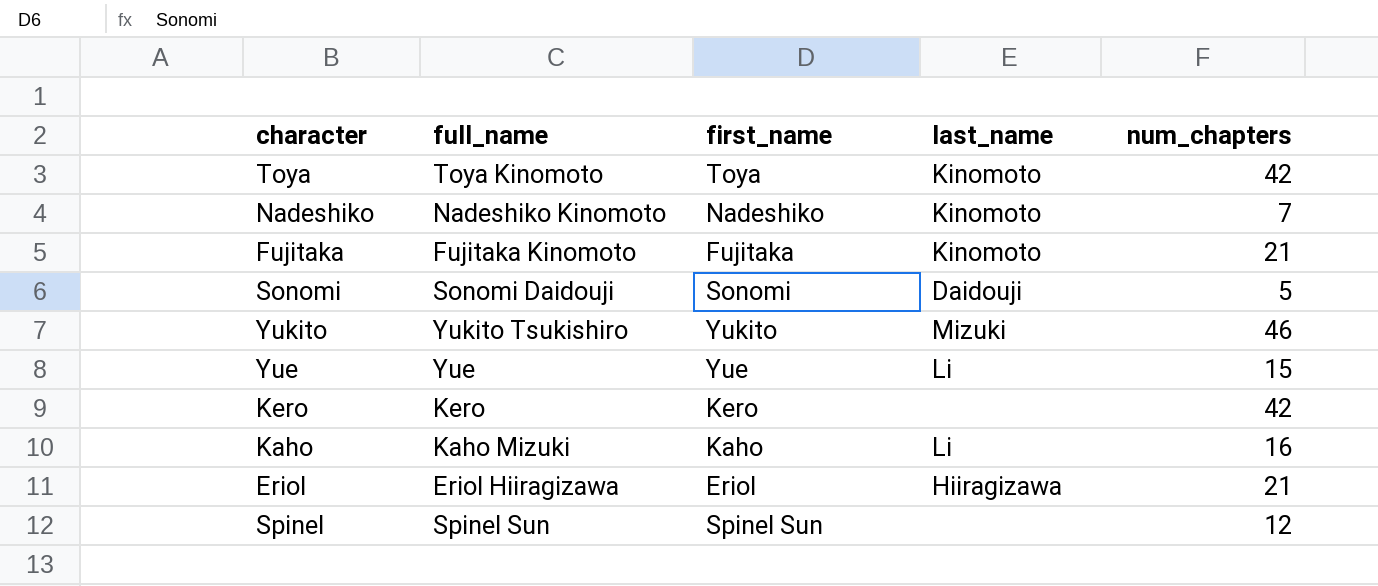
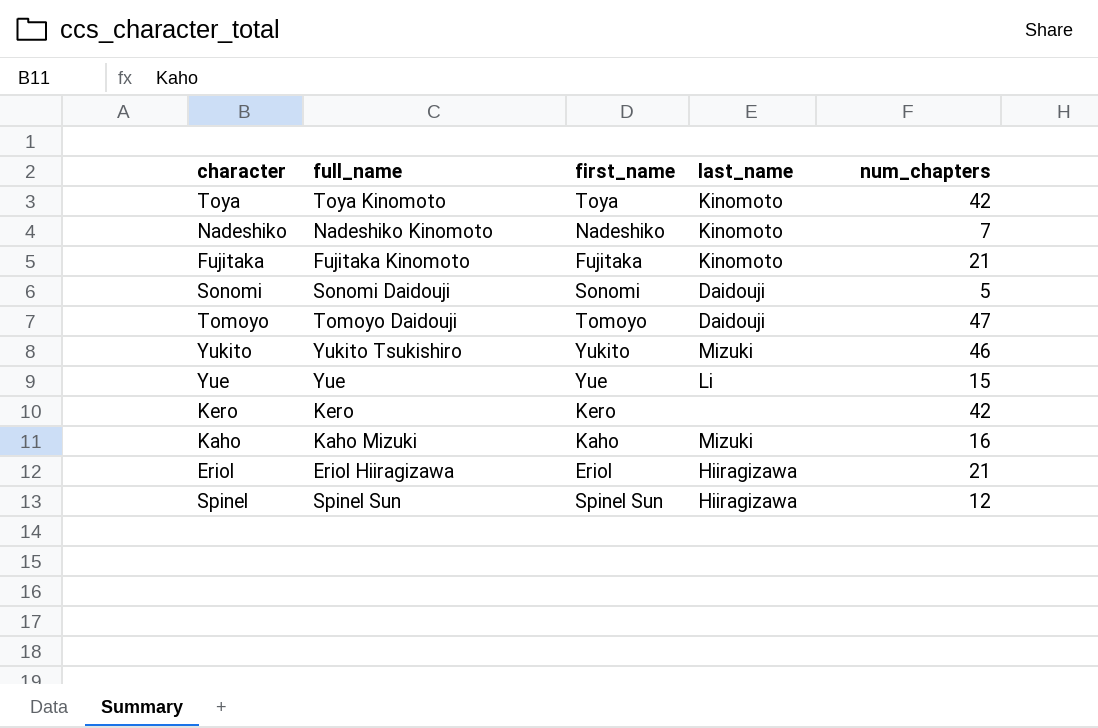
row Tomoyo: none -> Tomoyo Daidouji | Tomoyo | Daidouji | 47
Kaho | last_name: Li -> Mizuki
Spinel | last_name: none -> Hiiragizawa

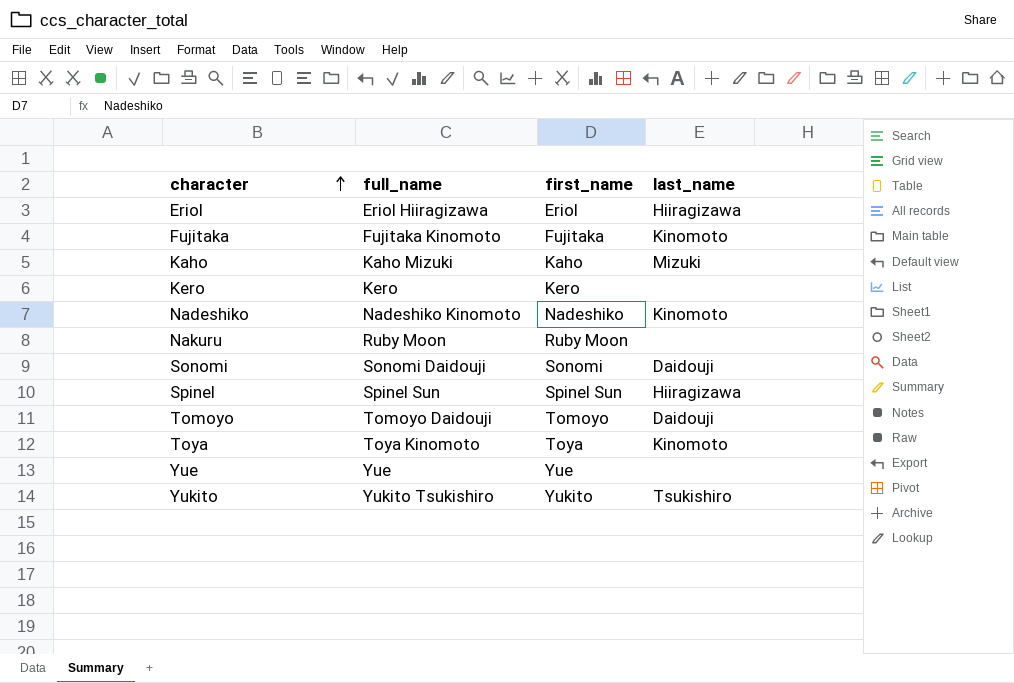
row order: none -> character ascending
column num_chapters | position: 5 -> none
row Nakuru: none -> Ruby Moon | Ruby Moon | none
Yue | last_name: Li -> none
Yukito | last_name: Mizuki -> Tsukishiro

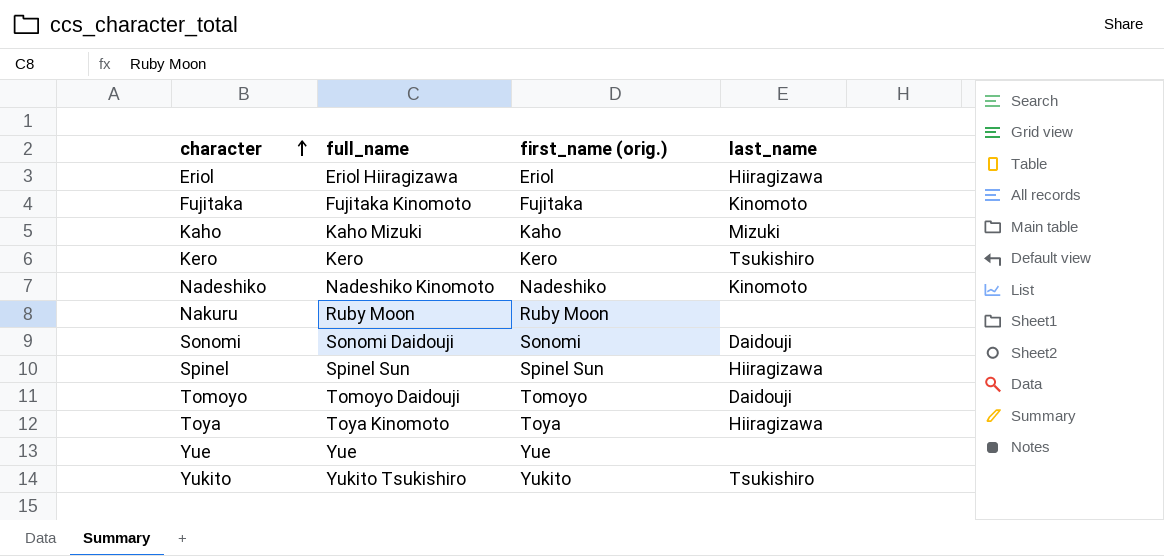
column name: first_name -> first_name (orig.)
Kero | last_name: none -> Tsukishiro
Toya | last_name: Kinomoto -> Hiiragizawa

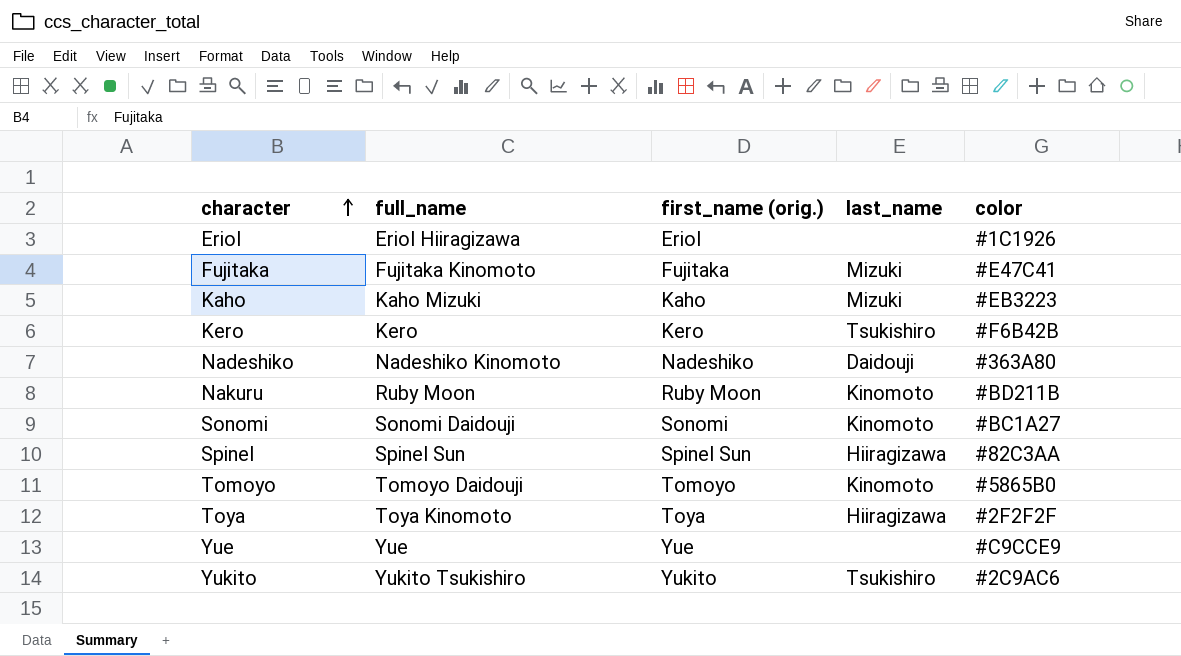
column color | position: none -> 5
Eriol | last_name: Hiiragizawa -> none
Fujitaka | last_name: Kinomoto -> Mizuki
Nadeshiko | last_name: Kinomoto -> Daidouji
Nakuru | last_name: none -> Kinomoto
Sonomi | last_name: Daidouji -> Kinomoto
Tomoyo | last_name: Daidouji -> Kinomoto

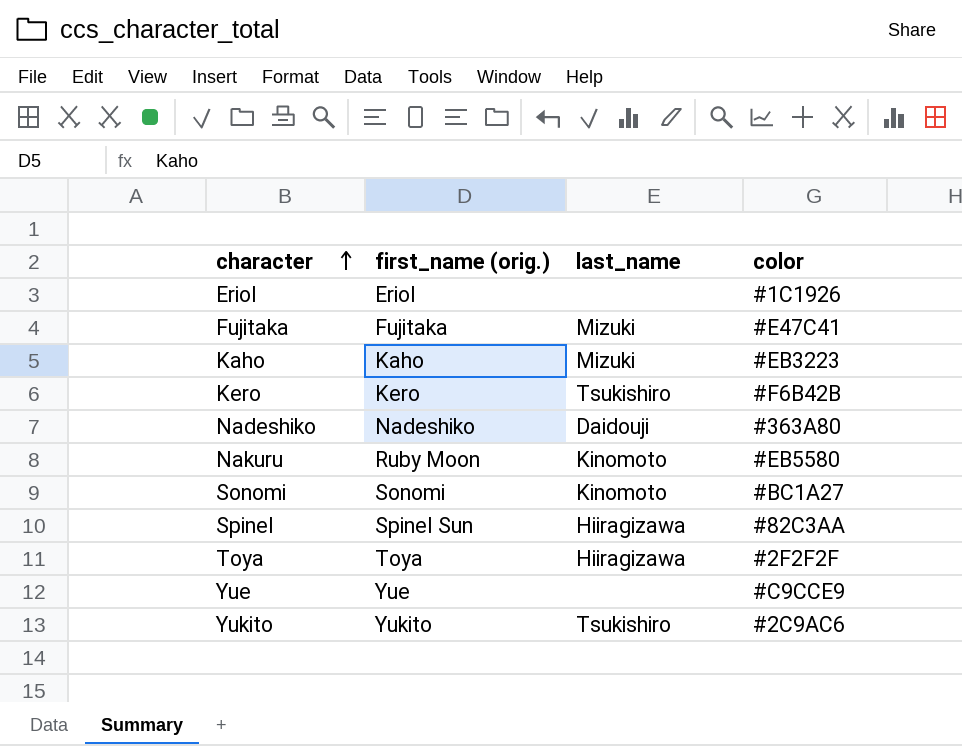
column full_name | position: 2 -> none
row Tomoyo: Tomoyo Daidouji | Tomoyo | Kinomoto | #5865B0 -> none
Nakuru | color: #BD211B -> #EB5580

